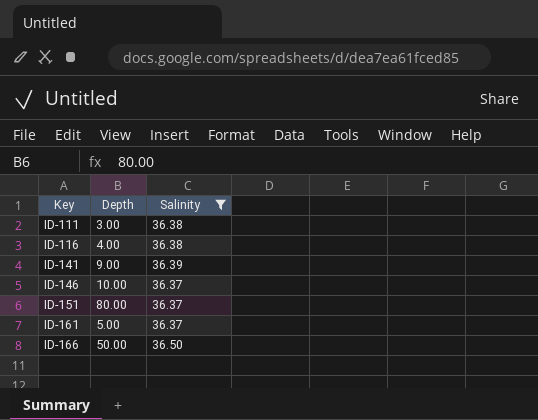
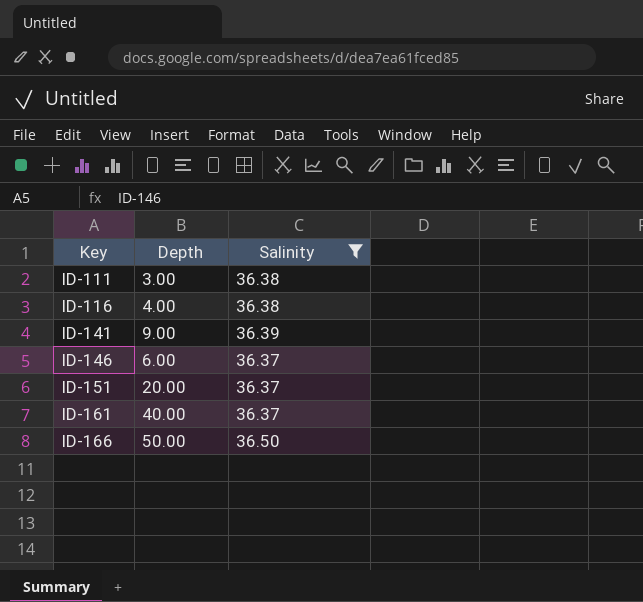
ID-146 | Depth: 10.00 -> 6.00
ID-151 | Depth: 80.00 -> 20.00
ID-161 | Depth: 5.00 -> 40.00

